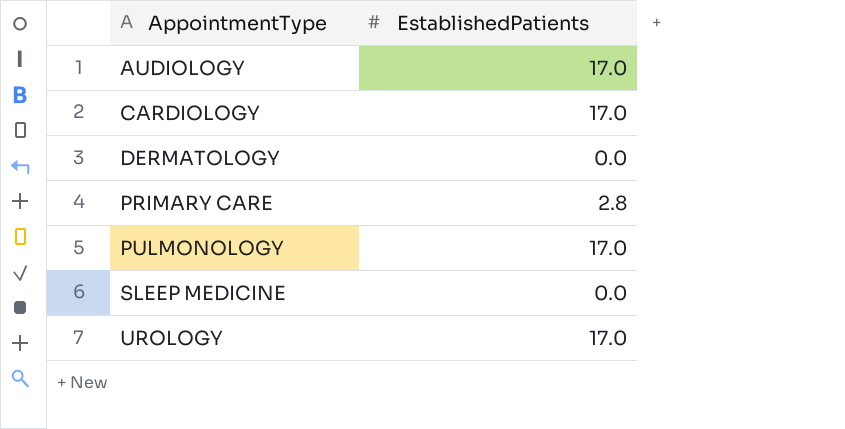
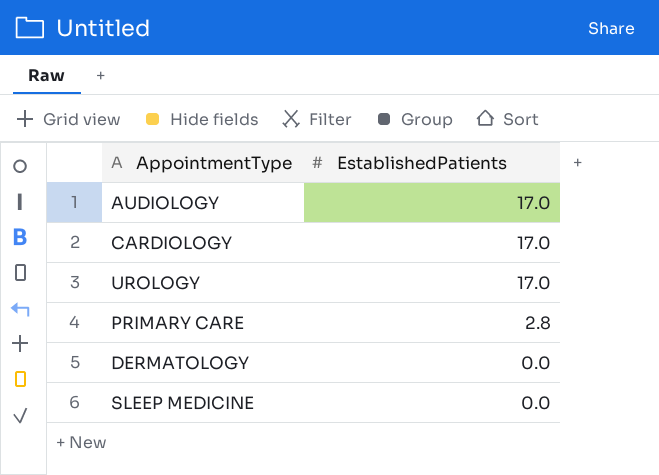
row order: AppointmentType ascending -> EstablishedPatients descending
row PULMONOLOGY: 17.0 -> none

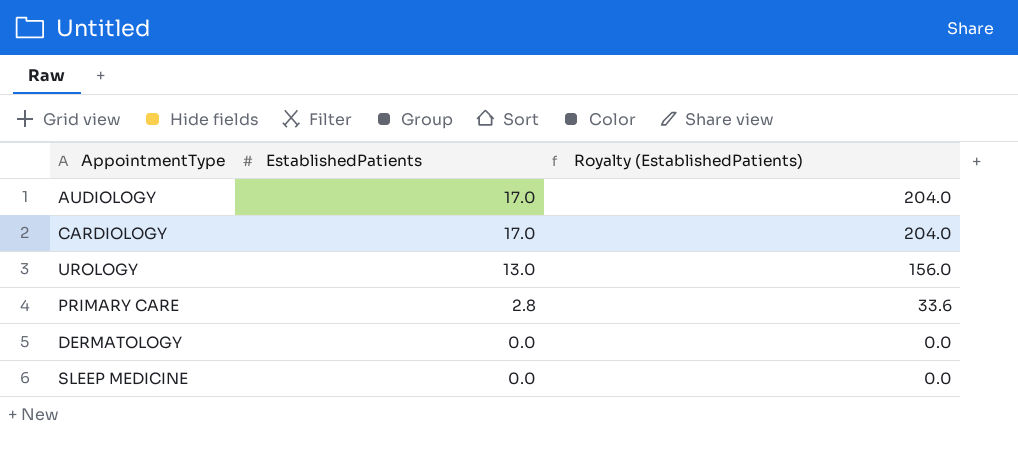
column Royalty (EstablishedPatients) | formula: none -> [EstablishedPatients] * 12
UROLOGY | EstablishedPatients: 17.0 -> 13.0

